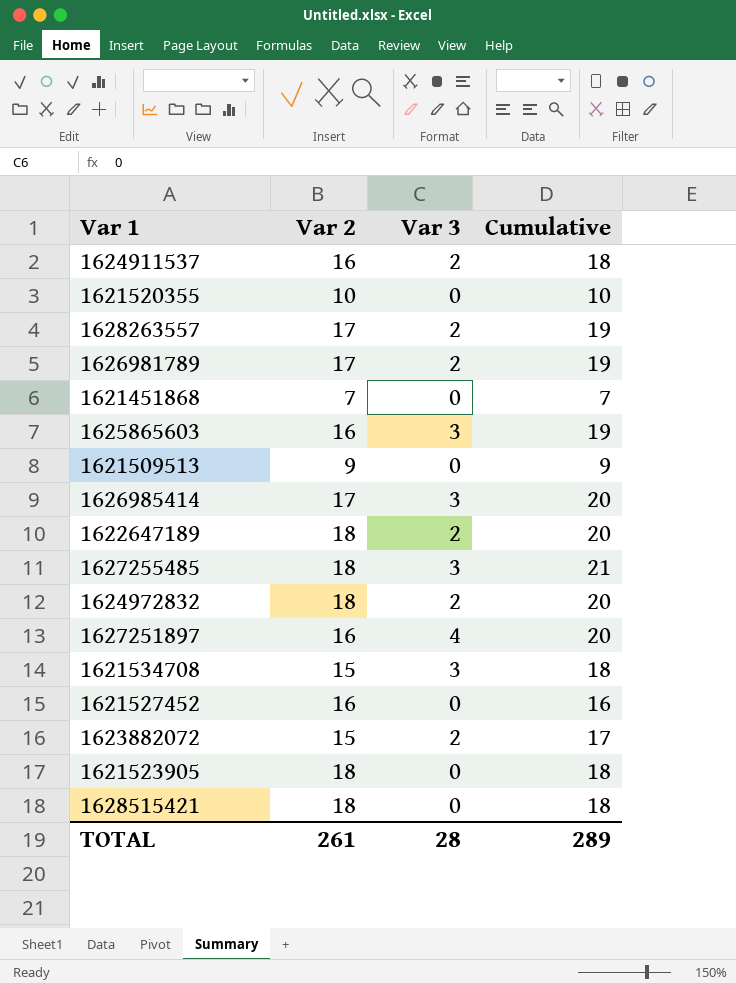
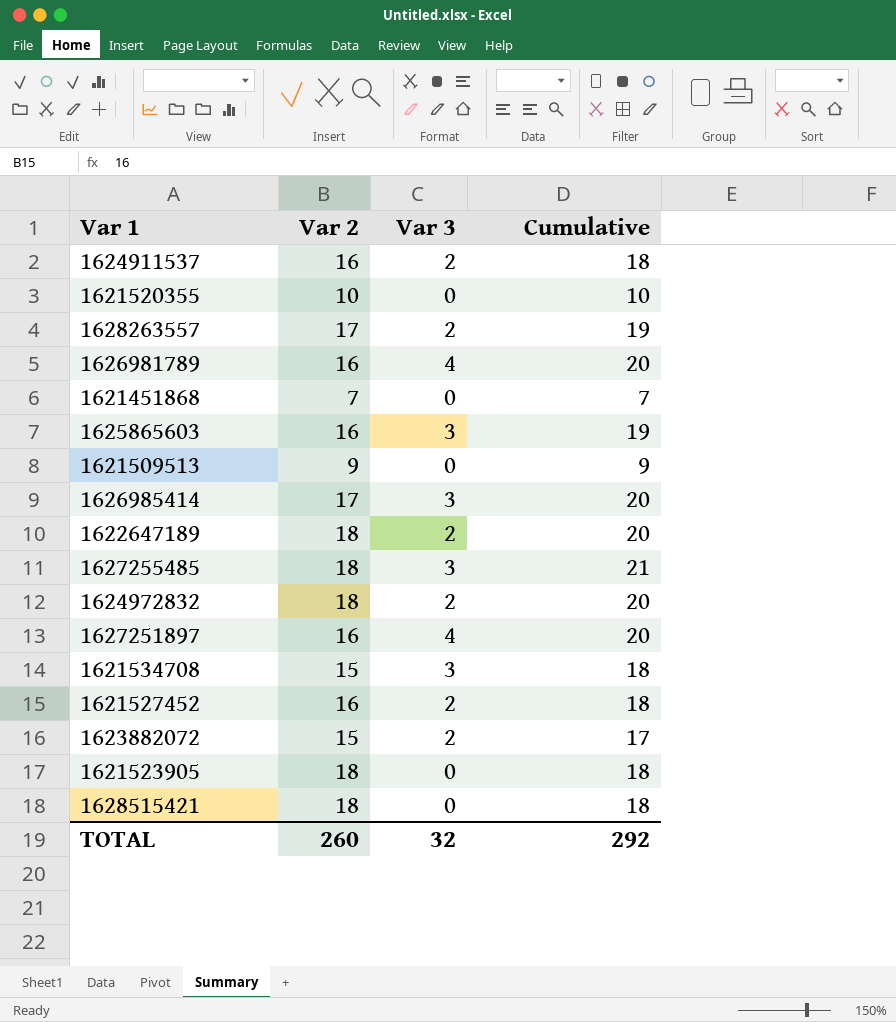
1626981789 | Var 2: 17 -> 16
1626981789 | Var 3: 2 -> 4
1626981789 | Cumulative: 19 -> 20
1621527452 | Var 3: 0 -> 2
1621527452 | Cumulative: 16 -> 18
TOTAL | Var 2: 261 -> 260
TOTAL | Var 3: 28 -> 32
TOTAL | Cumulative: 289 -> 292

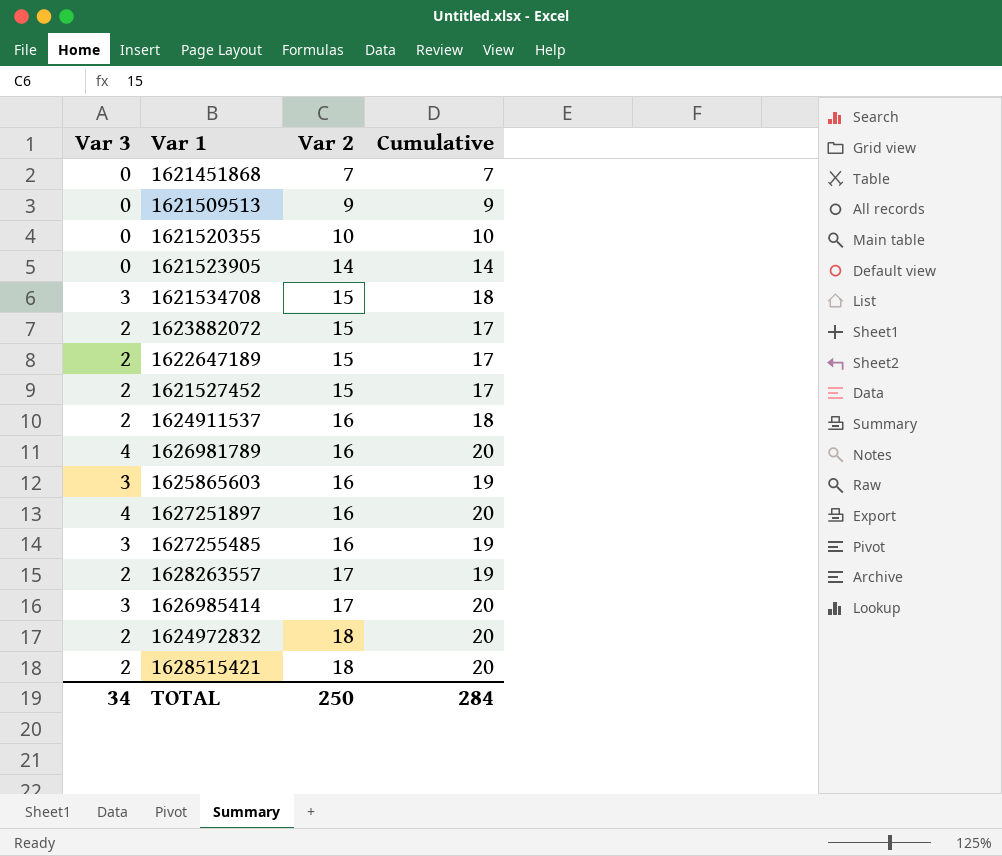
row order: none -> Var 2 ascending
column Var 3 | position: 3 -> 1
1621523905 | Var 2: 18 -> 14
1621523905 | Cumulative: 18 -> 14
1622647189 | Var 2: 18 -> 15
1622647189 | Cumulative: 20 -> 17
1621527452 | Var 2: 16 -> 15
1621527452 | Cumulative: 18 -> 17
1627255485 | Var 2: 18 -> 16
1627255485 | Cumulative: 21 -> 19
1628515421 | Var 3: 0 -> 2
1628515421 | Cumulative: 18 -> 20
TOTAL | Var 3: 32 -> 34
TOTAL | Var 2: 260 -> 250
TOTAL | Cumulative: 292 -> 284

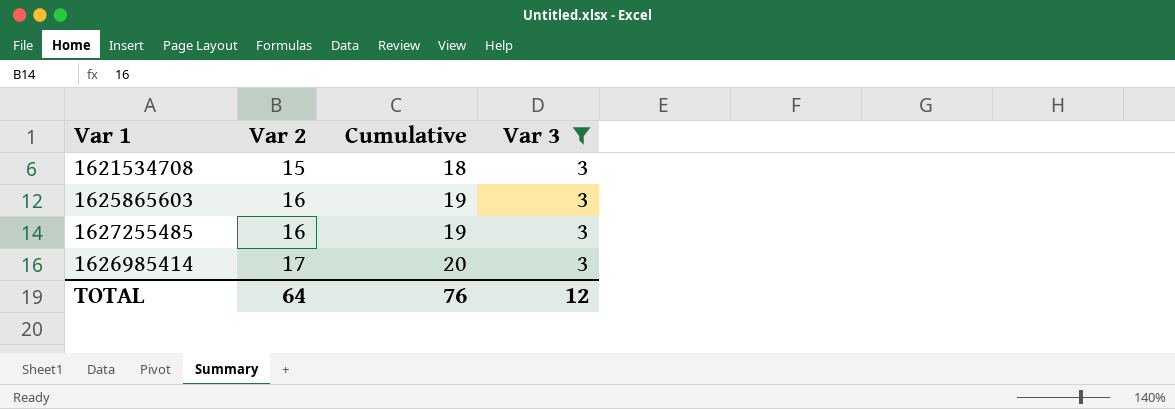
filter: none -> Var 3 = 3
column Var 3 | position: 1 -> 4
TOTAL | Var 2: 250 -> 64
TOTAL | Cumulative: 284 -> 76
TOTAL | Var 3: 34 -> 12

